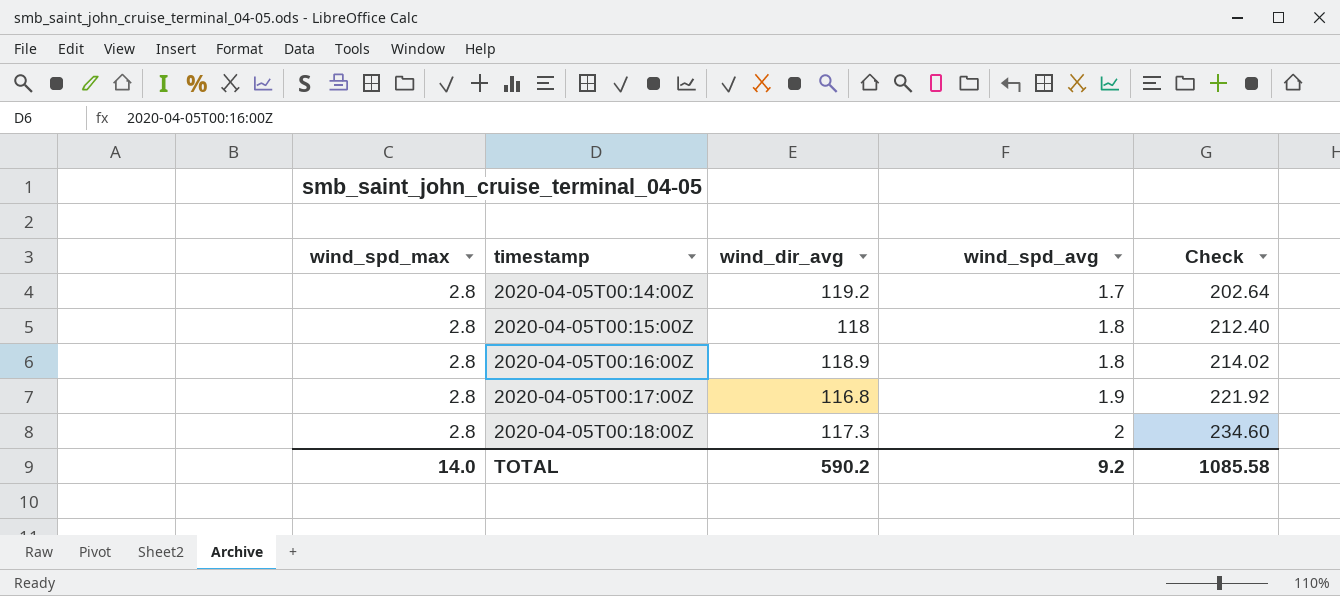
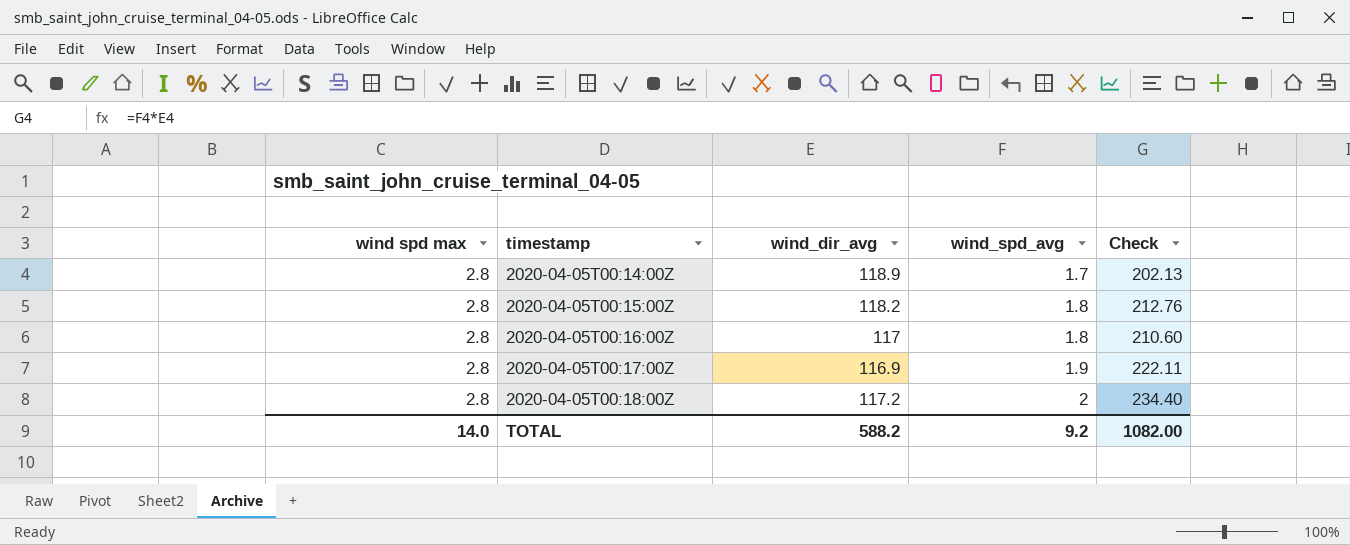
column name: wind_spd_max -> wind spd max
2020-04-05T00:14:00Z | wind_dir_avg: 119.2 -> 118.9
2020-04-05T00:14:00Z | Check: 202.64 -> 202.13
2020-04-05T00:15:00Z | wind_dir_avg: 118 -> 118.2
2020-04-05T00:15:00Z | Check: 212.40 -> 212.76
2020-04-05T00:16:00Z | wind_dir_avg: 118.9 -> 117
2020-04-05T00:16:00Z | Check: 214.02 -> 210.60
2020-04-05T00:17:00Z | wind_dir_avg: 116.8 -> 116.9
2020-04-05T00:17:00Z | Check: 221.92 -> 222.11
2020-04-05T00:18:00Z | wind_dir_avg: 117.3 -> 117.2
2020-04-05T00:18:00Z | Check: 234.60 -> 234.40
TOTAL | wind_dir_avg: 590.2 -> 588.2
TOTAL | Check: 1085.58 -> 1082.00

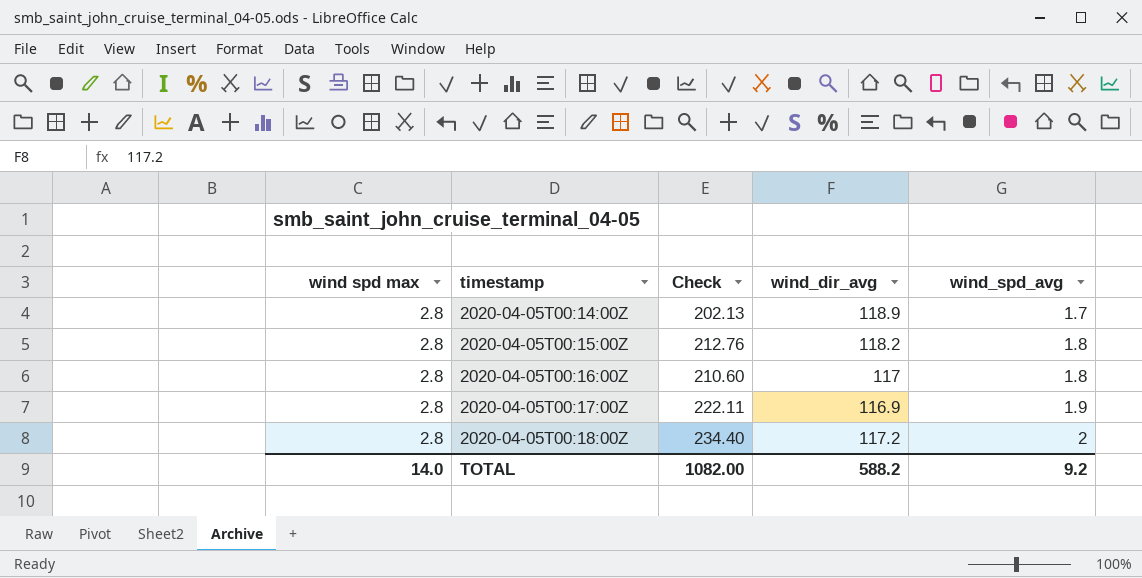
column Check | position: 5 -> 3

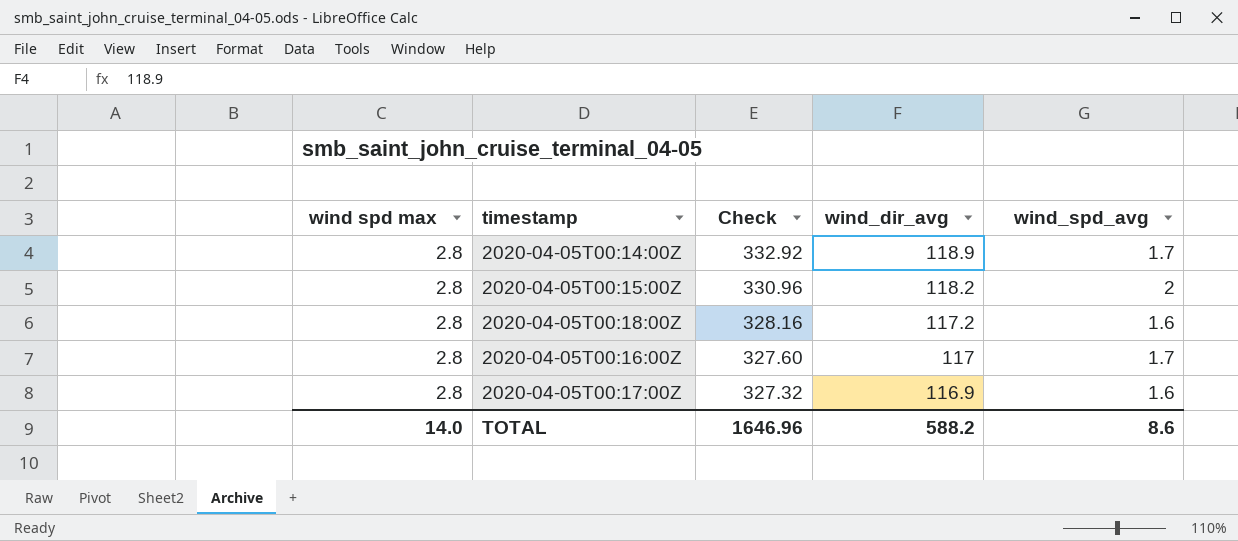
row order: timestamp ascending -> Check descending
column Check | formula: [wind_dir_avg] * [wind_spd_avg] -> [wind spd max] * [wind_dir_avg]
2020-04-05T00:15:00Z | wind_spd_avg: 1.8 -> 2
2020-04-05T00:18:00Z | wind_spd_avg: 2 -> 1.6
2020-04-05T00:16:00Z | wind_spd_avg: 1.8 -> 1.7
2020-04-05T00:17:00Z | wind_spd_avg: 1.9 -> 1.6
TOTAL | Check: 1082.00 -> 1646.96
TOTAL | wind_spd_avg: 9.2 -> 8.6

